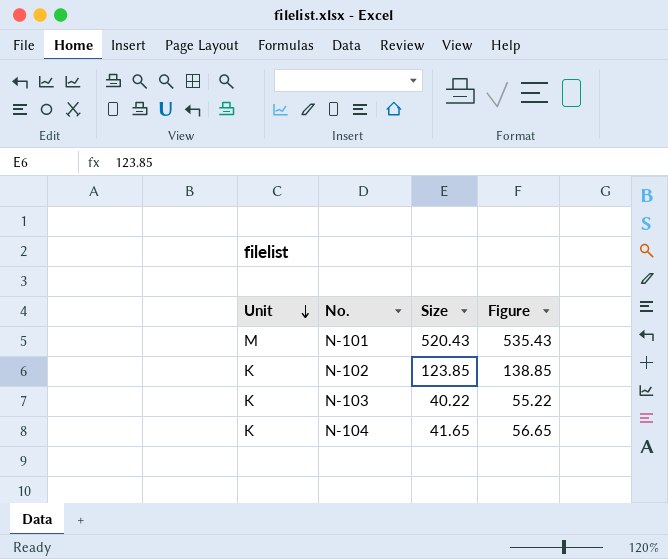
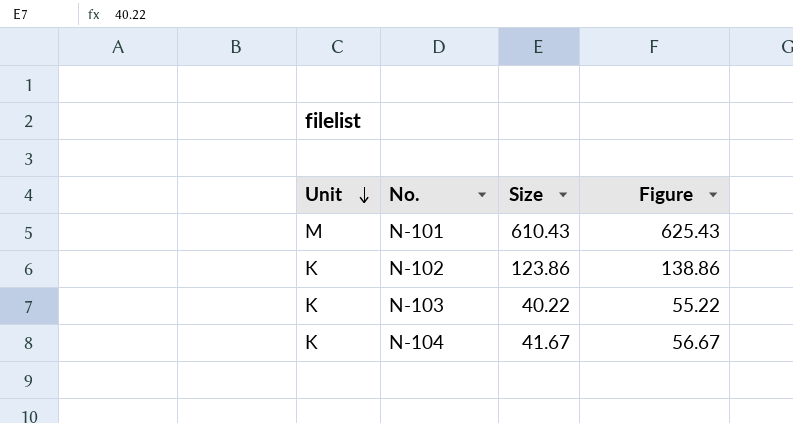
N-101 | Size: 520.43 -> 610.43
N-101 | Figure: 535.43 -> 625.43
N-102 | Size: 123.85 -> 123.86
N-102 | Figure: 138.85 -> 138.86
N-104 | Size: 41.65 -> 41.67
N-104 | Figure: 56.65 -> 56.67

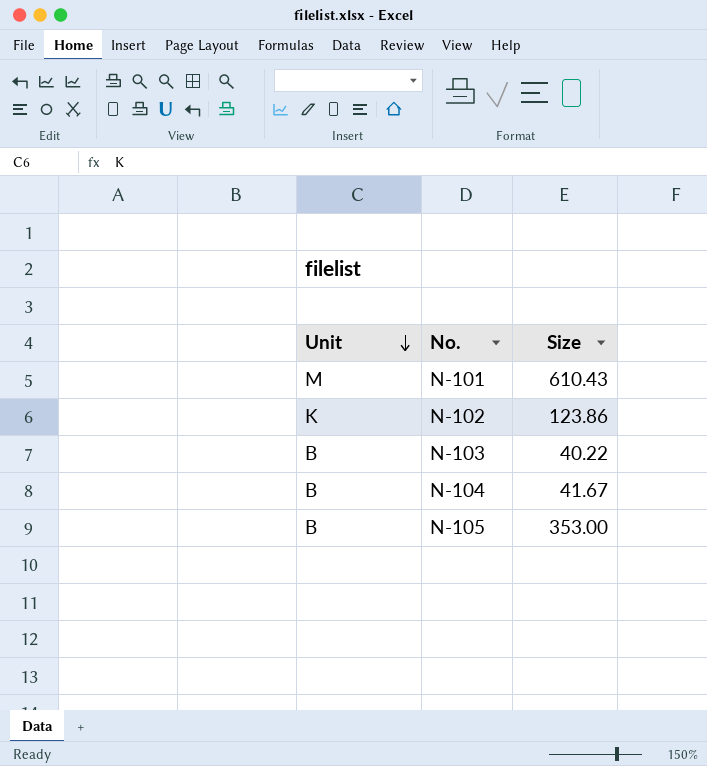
column Figure | formula: [Size] + 15 -> none
N-103 | Unit: K -> B
N-104 | Unit: K -> B
row N-105: none -> B | 353.00

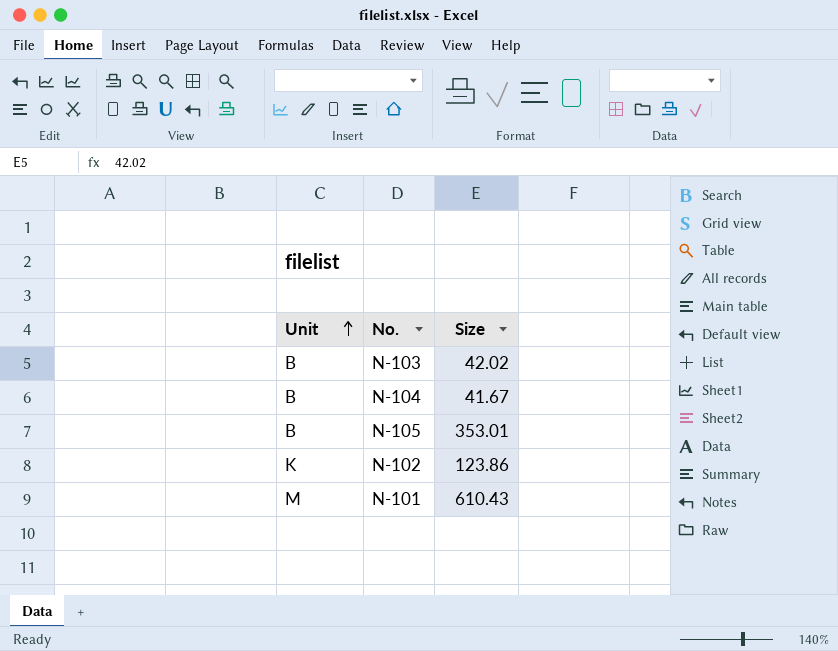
row order: Unit descending -> Unit ascending
N-103 | Size: 40.22 -> 42.02
N-105 | Size: 353.00 -> 353.01

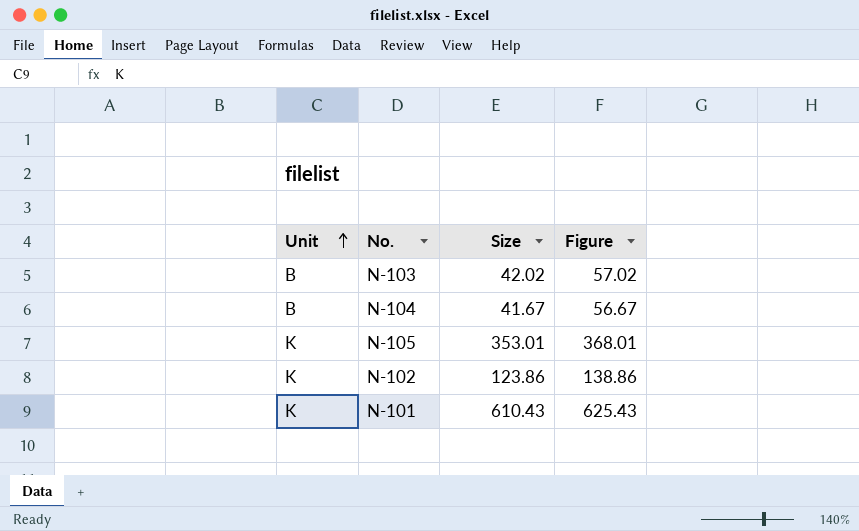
column Figure | formula: none -> [Size] + 15
N-105 | Unit: B -> K
N-101 | Unit: M -> K

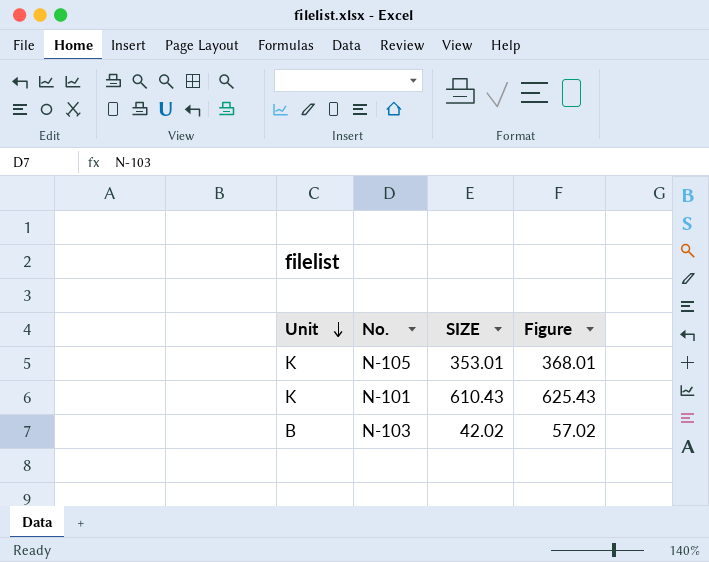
row order: Unit ascending -> Unit descending
column name: Size -> SIZE
row N-104: B | 41.67 | 56.67 -> none
row N-102: K | 123.86 | 138.86 -> none

